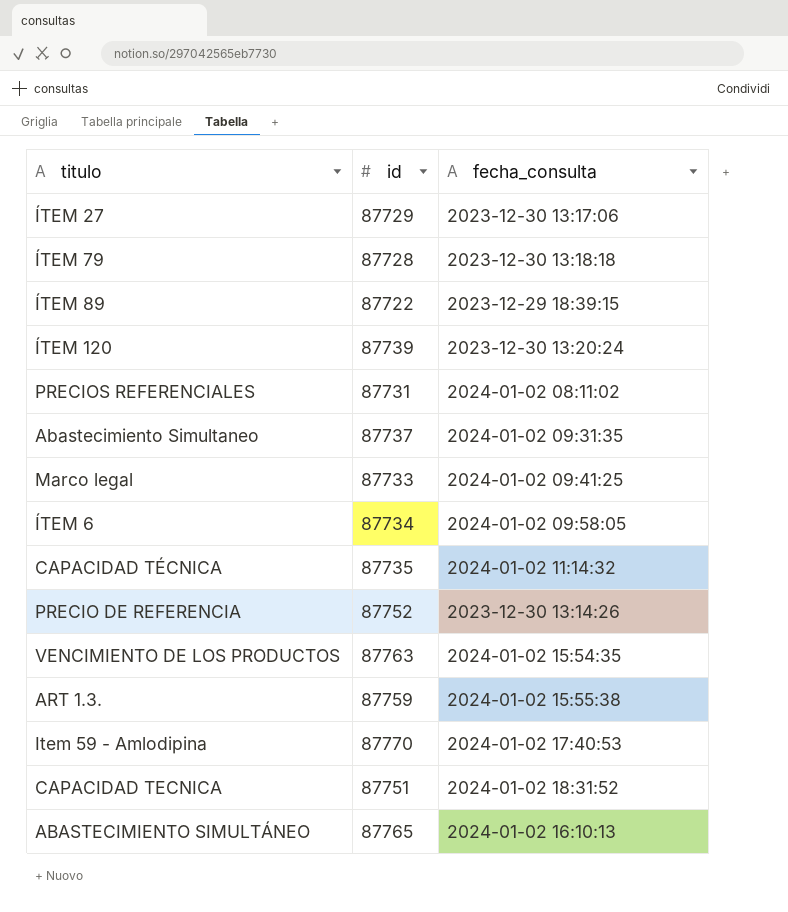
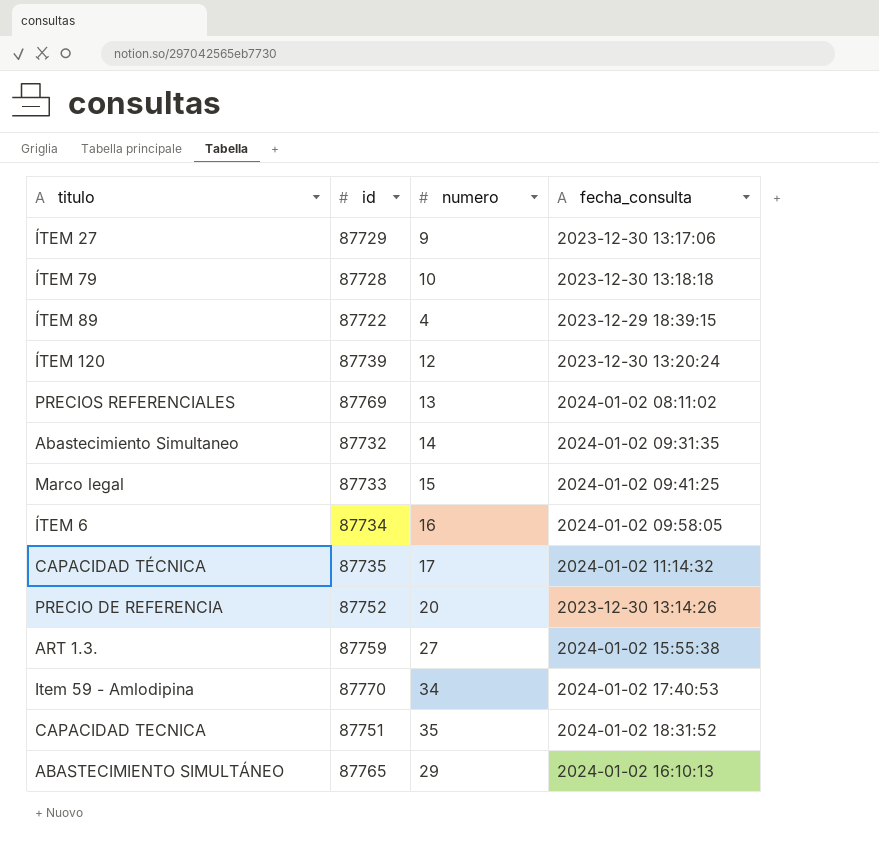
column numero | position: none -> 3
row VENCIMIENTO DE LOS PRODUCTOS: 87763 | 2024-01-02 15:54:35 -> none
PRECIOS REFERENCIALES | id: 87731 -> 87769
Abastecimiento Simultaneo | id: 87737 -> 87732

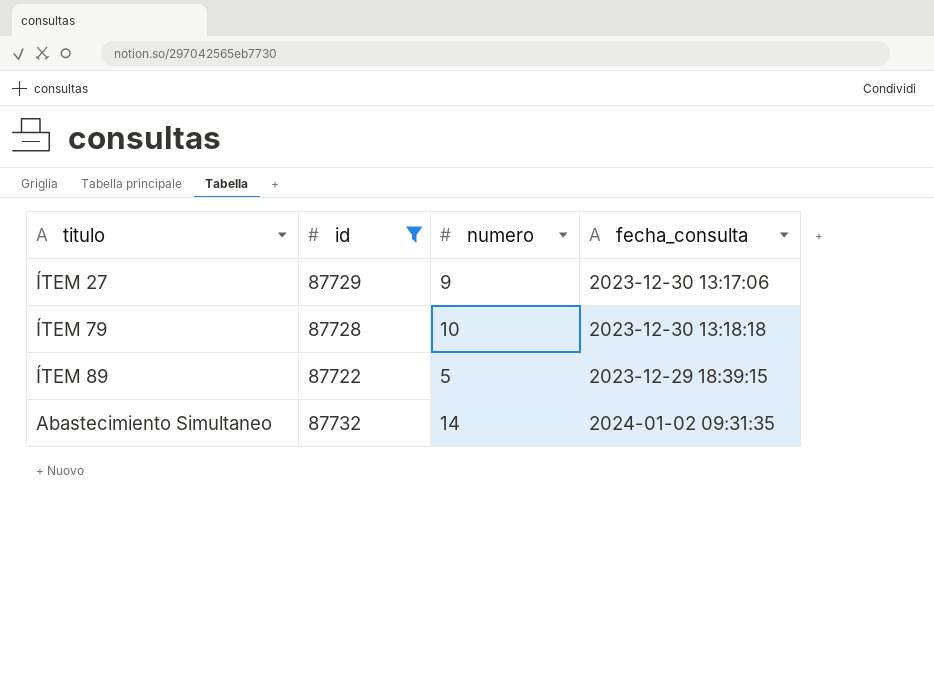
filter: none -> id <= 87732
ÍTEM 89 | numero: 4 -> 5

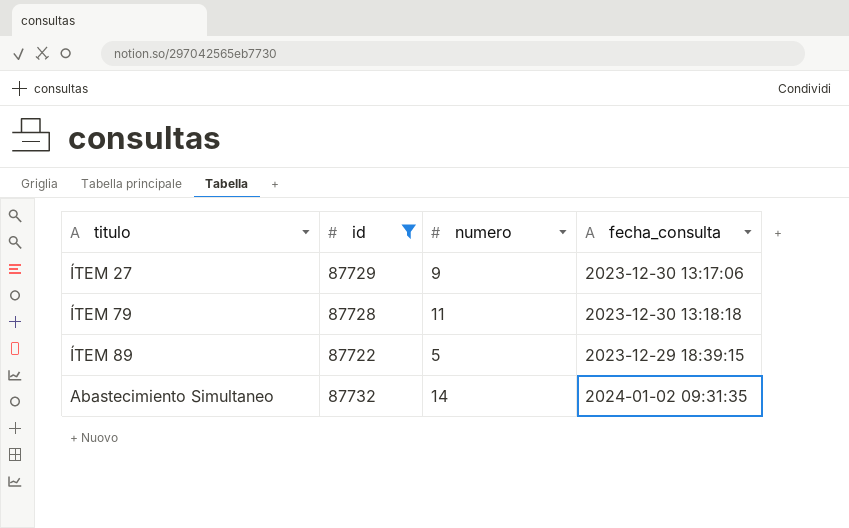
ÍTEM 79 | numero: 10 -> 11

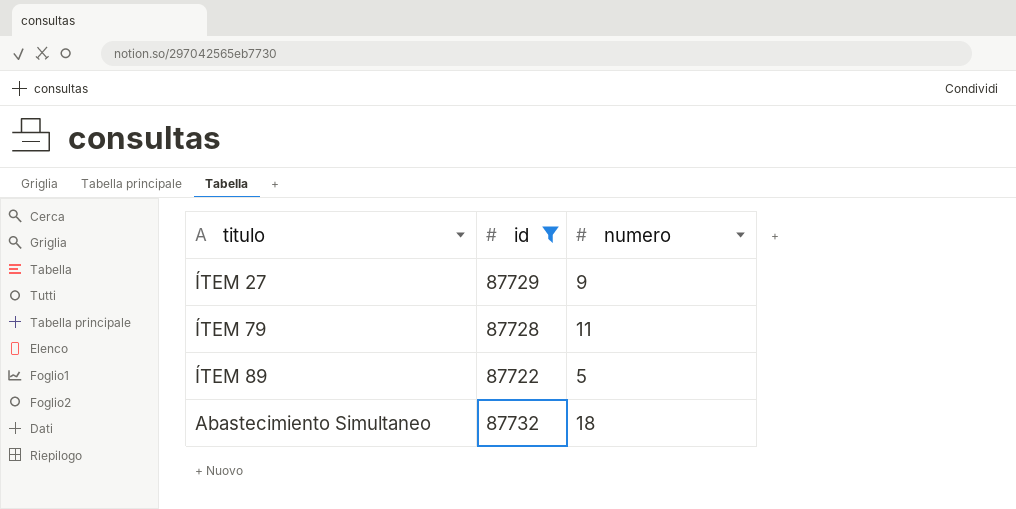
column fecha_consulta | position: 4 -> none
Abastecimiento Simultaneo | numero: 14 -> 18

